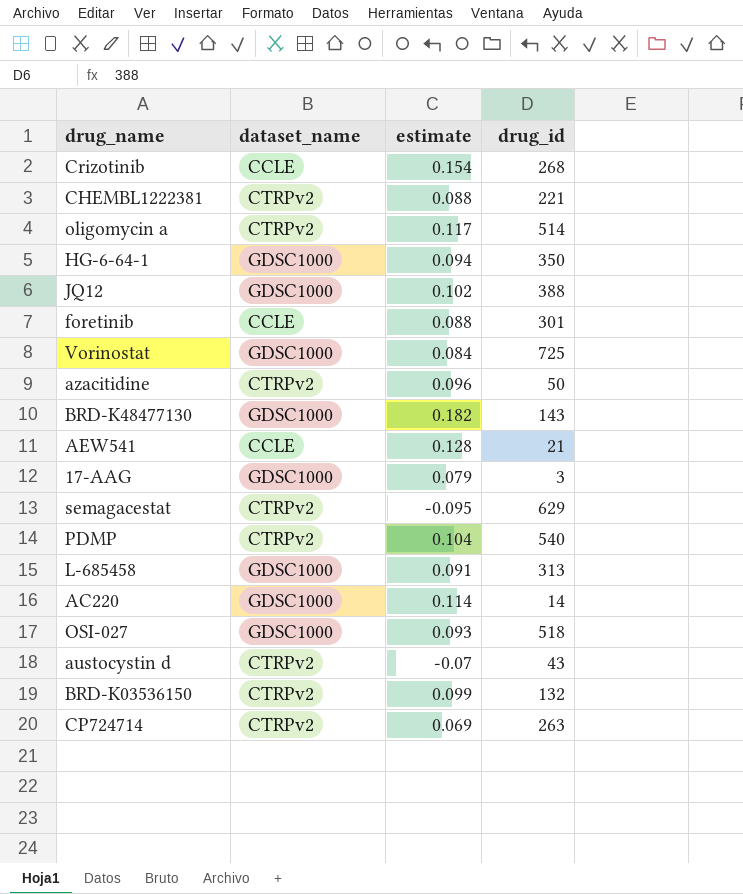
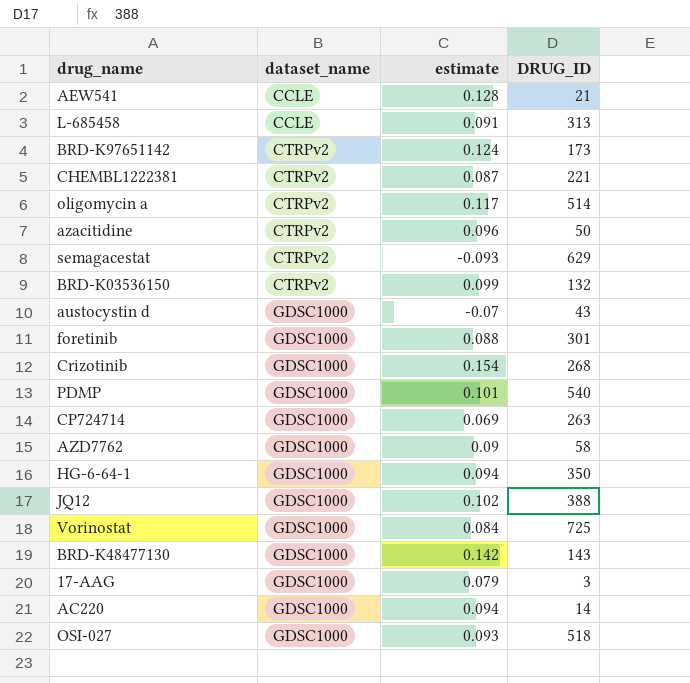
row order: none -> dataset_name ascending
column name: drug_id -> DRUG_ID
L-685458 | dataset_name: GDSC1000 -> CCLE
row BRD-K97651142: none -> CTRPv2 | 0.124 | 173
CHEMBL1222381 | estimate: 0.088 -> 0.087
semagacestat | estimate: -0.095 -> -0.093
austocystin d | dataset_name: CTRPv2 -> GDSC1000
foretinib | dataset_name: CCLE -> GDSC1000
Crizotinib | dataset_name: CCLE -> GDSC1000
PDMP | dataset_name: CTRPv2 -> GDSC1000
PDMP | estimate: 0.104 -> 0.101
CP724714 | dataset_name: CTRPv2 -> GDSC1000
row AZD7762: none -> GDSC1000 | 0.09 | 58
BRD-K48477130 | estimate: 0.182 -> 0.142
AC220 | estimate: 0.114 -> 0.094

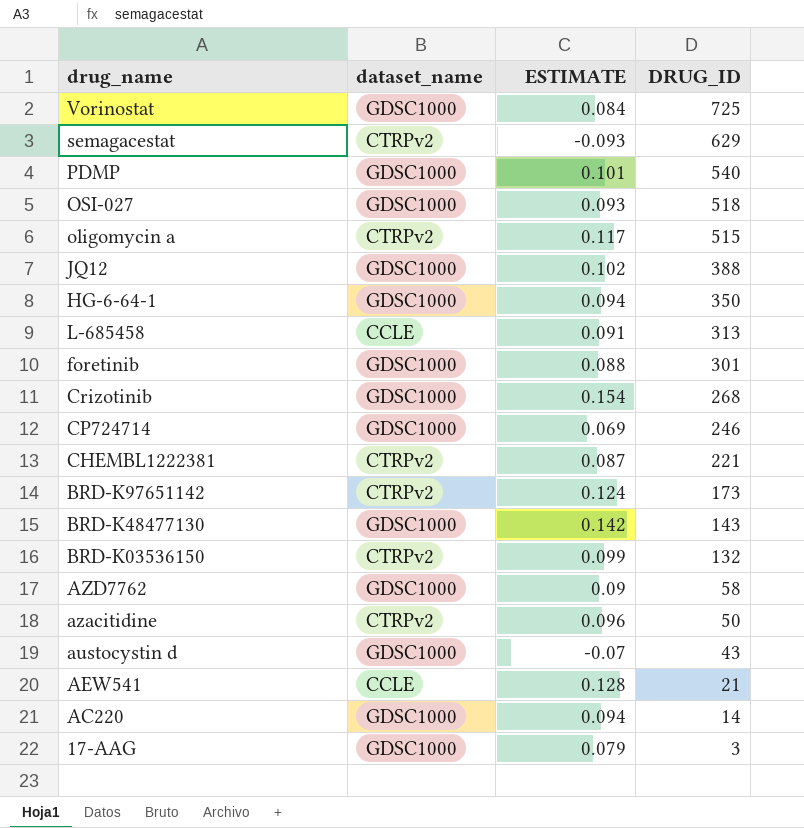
row order: dataset_name ascending -> DRUG_ID descending
column name: estimate -> ESTIMATE
oligomycin a | DRUG_ID: 514 -> 515
CP724714 | DRUG_ID: 263 -> 246

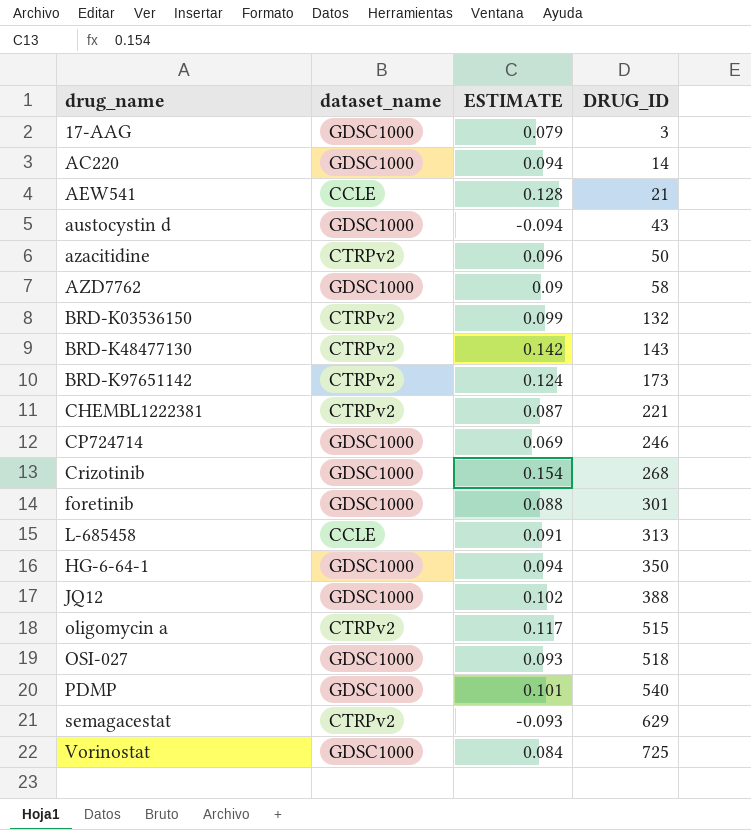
row order: DRUG_ID descending -> DRUG_ID ascending
austocystin d | ESTIMATE: -0.07 -> -0.094
BRD-K48477130 | dataset_name: GDSC1000 -> CTRPv2

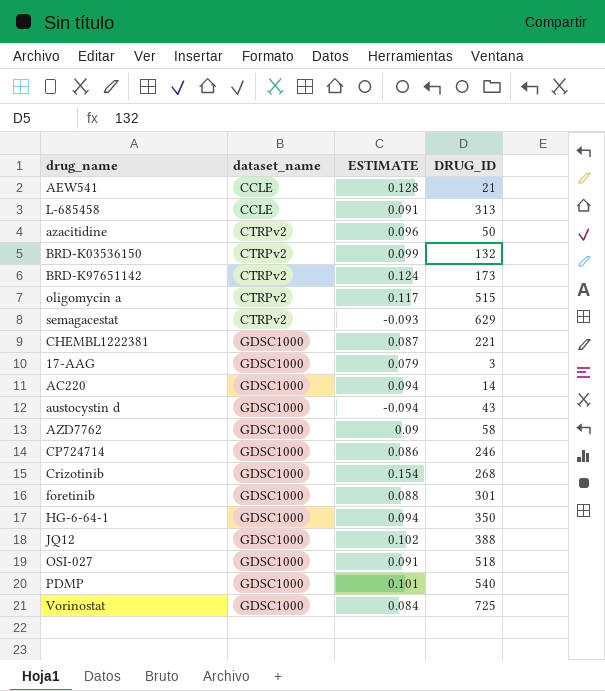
row order: DRUG_ID ascending -> dataset_name ascending
row BRD-K48477130: CTRPv2 | 0.142 | 143 -> none
CHEMBL1222381 | dataset_name: CTRPv2 -> GDSC1000
CP724714 | ESTIMATE: 0.069 -> 0.086
OSI-027 | ESTIMATE: 0.093 -> 0.091

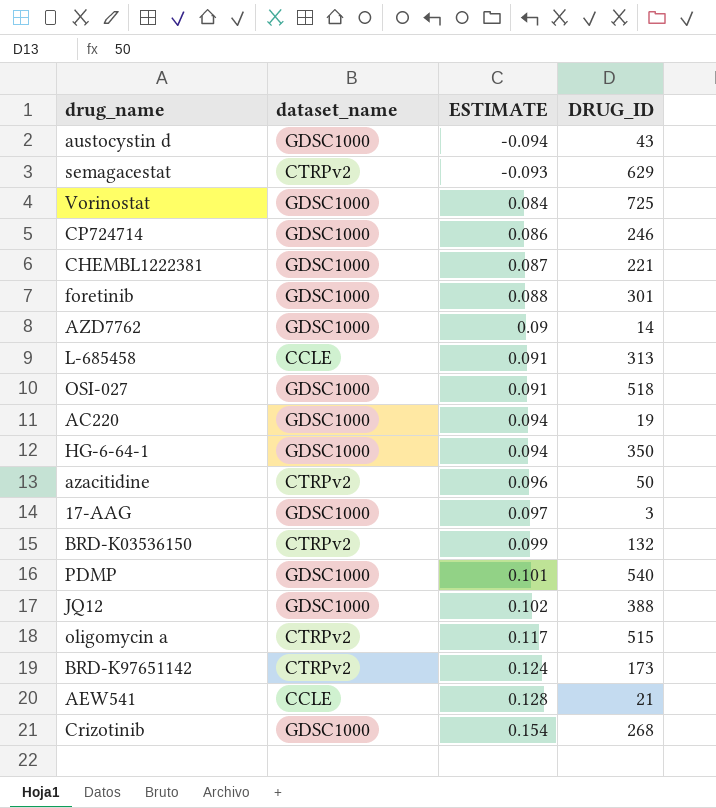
row order: dataset_name ascending -> ESTIMATE ascending
AZD7762 | DRUG_ID: 58 -> 14
AC220 | DRUG_ID: 14 -> 19
17-AAG | ESTIMATE: 0.079 -> 0.097

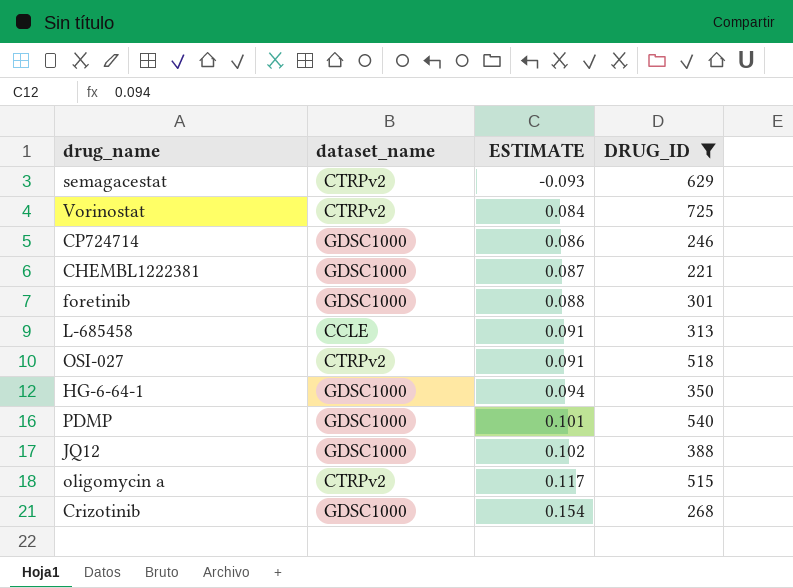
filter: none -> DRUG_ID >= 221
Vorinostat | dataset_name: GDSC1000 -> CTRPv2
OSI-027 | dataset_name: GDSC1000 -> CTRPv2

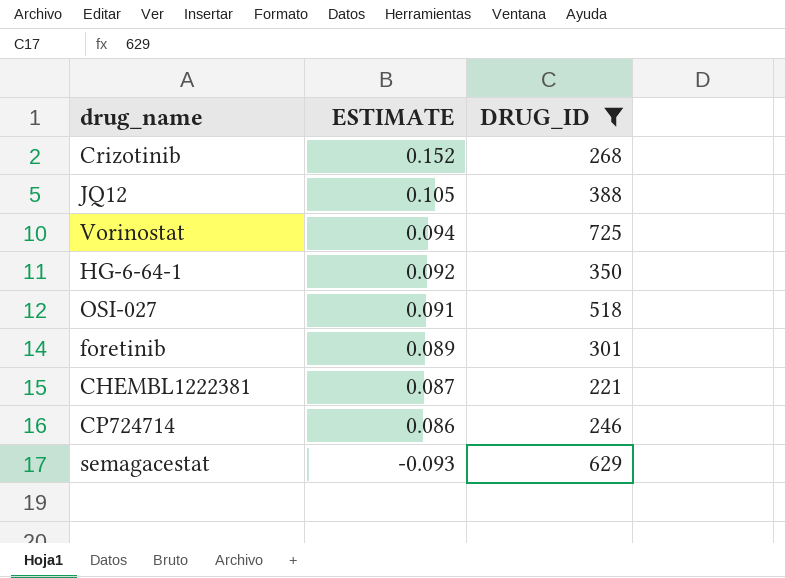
row order: ESTIMATE ascending -> ESTIMATE descending
column dataset_name | position: 2 -> none
row L-685458: CCLE | 0.091 | 313 -> none
row PDMP: GDSC1000 | 0.101 | 540 -> none
row oligomycin a: CTRPv2 | 0.117 | 515 -> none
Crizotinib | ESTIMATE: 0.154 -> 0.152
JQ12 | ESTIMATE: 0.102 -> 0.105
Vorinostat | ESTIMATE: 0.084 -> 0.094
HG-6-64-1 | ESTIMATE: 0.094 -> 0.092
foretinib | ESTIMATE: 0.088 -> 0.089

